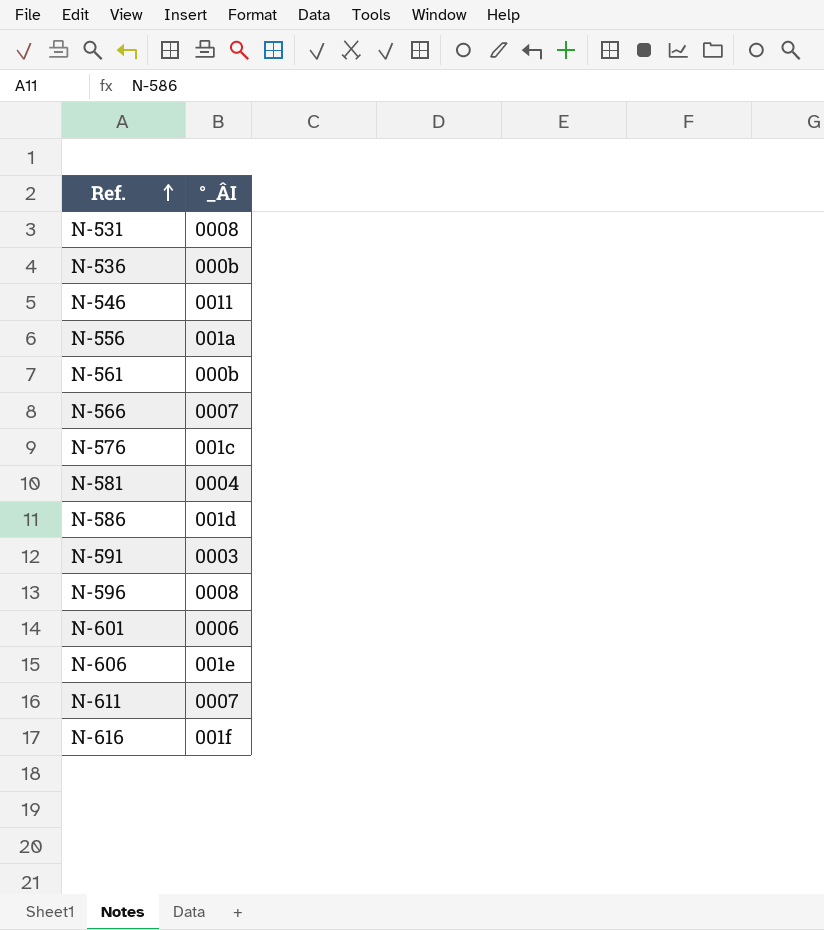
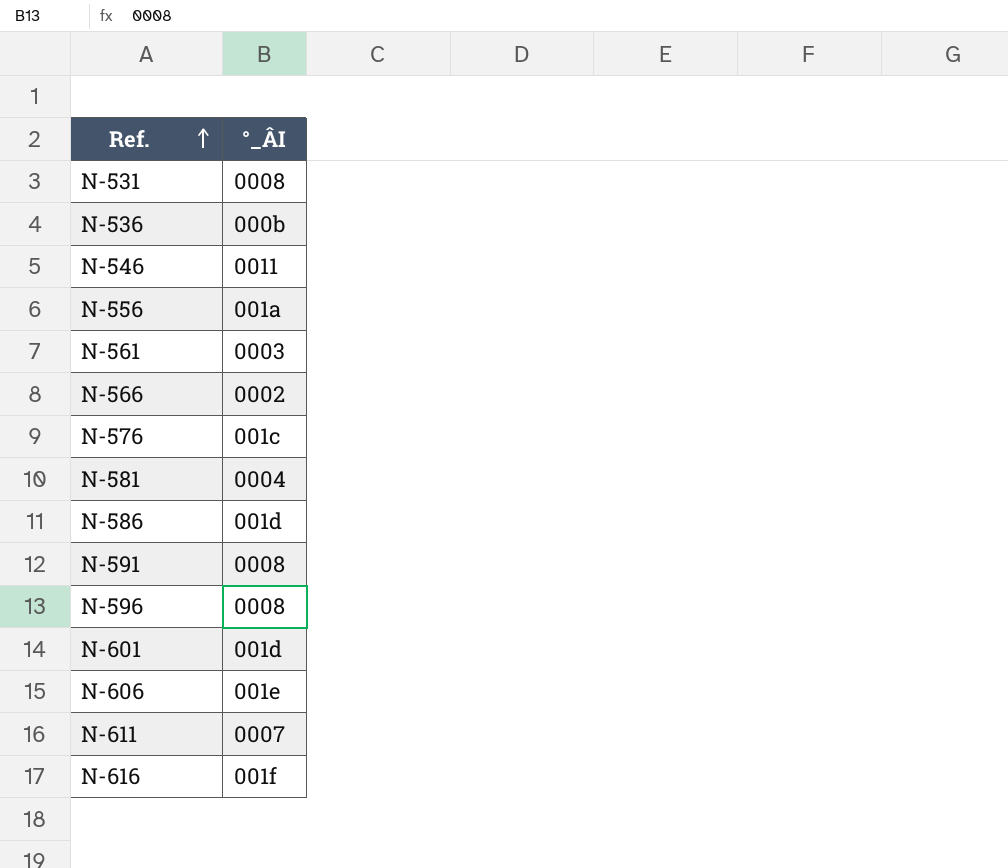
N-561 | °_ÂI: 000b -> 0003
N-566 | °_ÂI: 0007 -> 0002
N-591 | °_ÂI: 0003 -> 0008
N-601 | °_ÂI: 0006 -> 001d

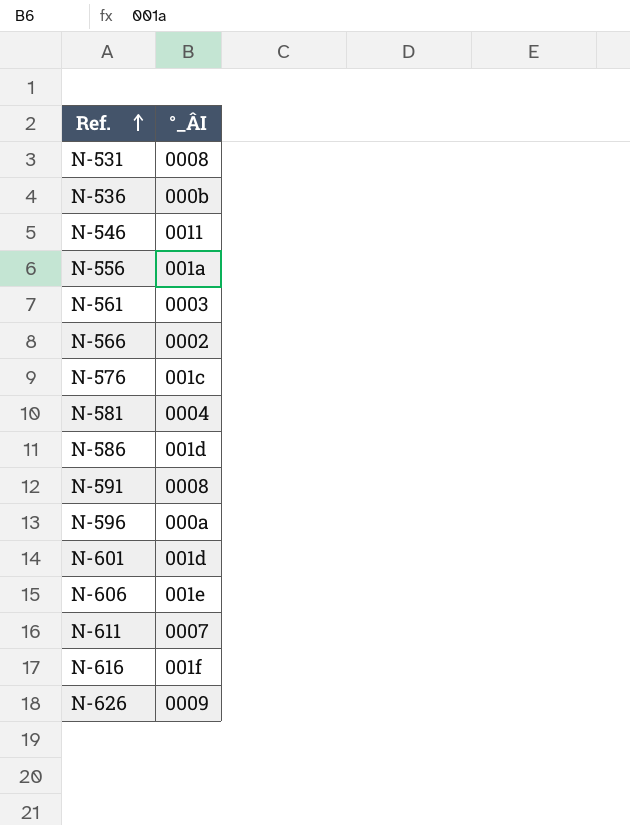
N-596 | °_ÂI: 0008 -> 000a
row N-626: none -> 0009

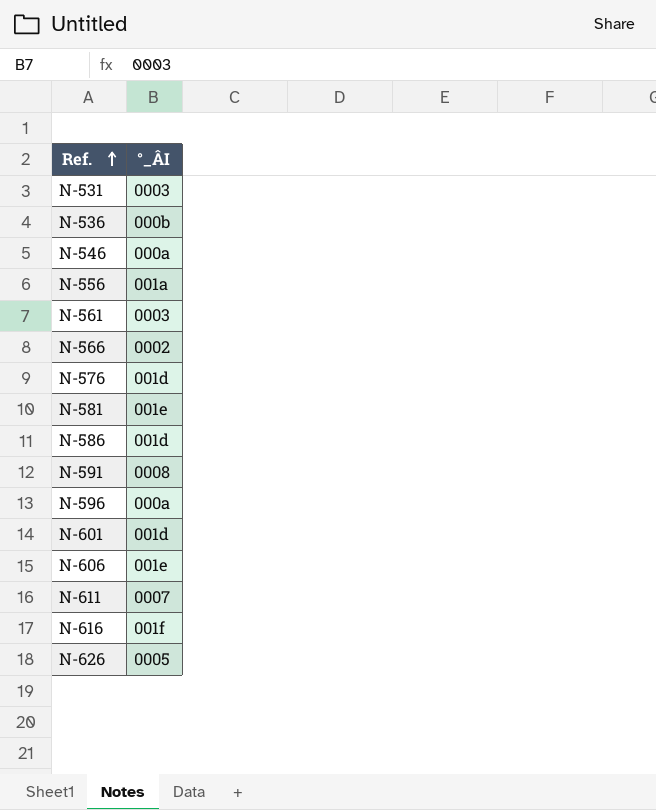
N-531 | °_ÂI: 0008 -> 0003
N-546 | °_ÂI: 0011 -> 000a
N-576 | °_ÂI: 001c -> 001d
N-581 | °_ÂI: 0004 -> 001e
N-626 | °_ÂI: 0009 -> 0005

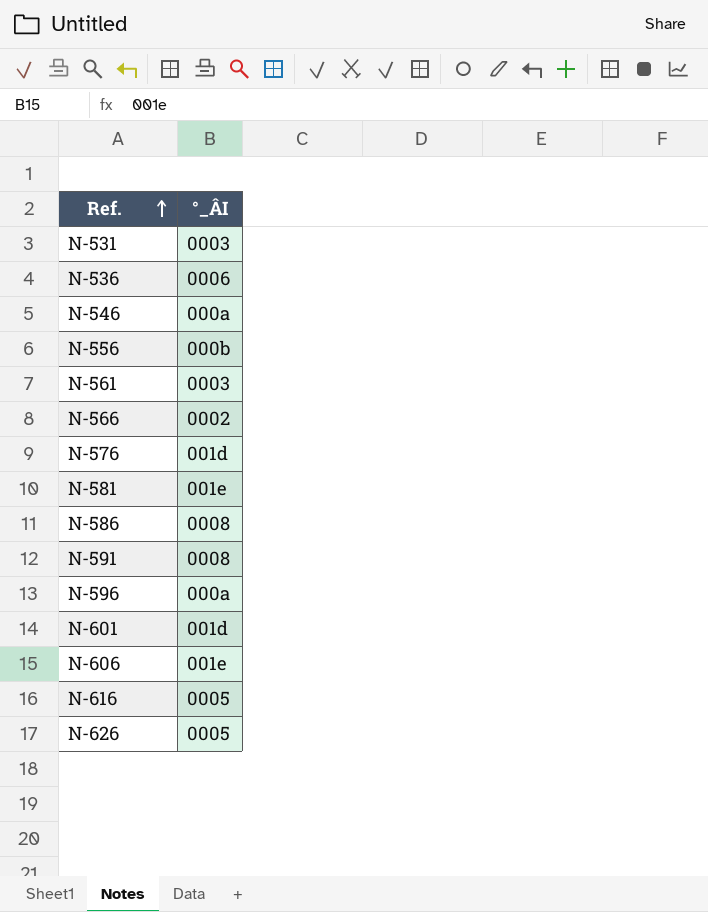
row N-611: 0007 -> none
N-536 | °_ÂI: 000b -> 0006
N-556 | °_ÂI: 001a -> 000b
N-586 | °_ÂI: 001d -> 0008
N-616 | °_ÂI: 001f -> 0005

